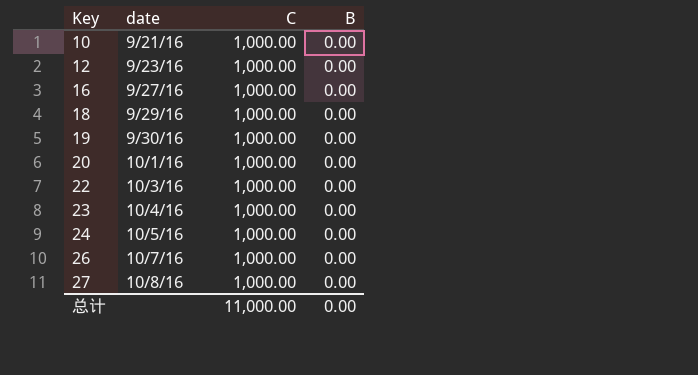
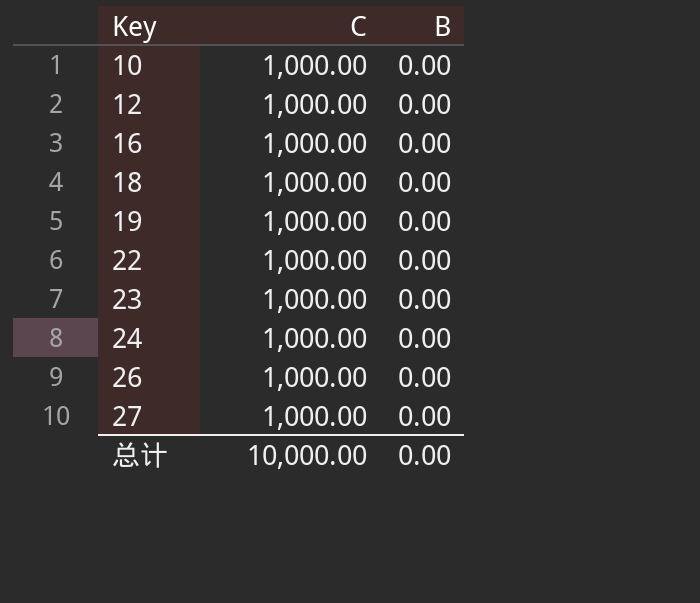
column date | position: 2 -> none
row 20: 10/1/16 | 1,000.00 | 0.00 -> none
总计 | C: 11,000.00 -> 10,000.00

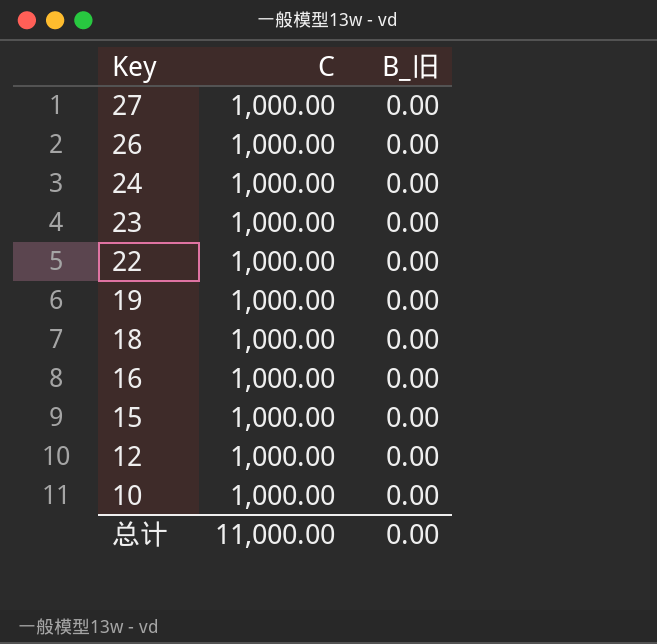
row order: Key ascending -> Key descending
column name: B -> B_旧
row 15: none -> 1,000.00 | 0.00
总计 | C: 10,000.00 -> 11,000.00

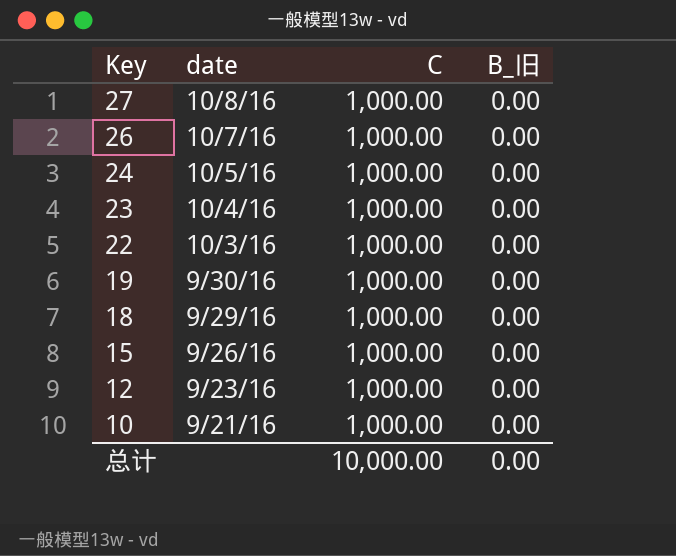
column date | position: none -> 2
row 16: 1,000.00 | 0.00 -> none
总计 | C: 11,000.00 -> 10,000.00

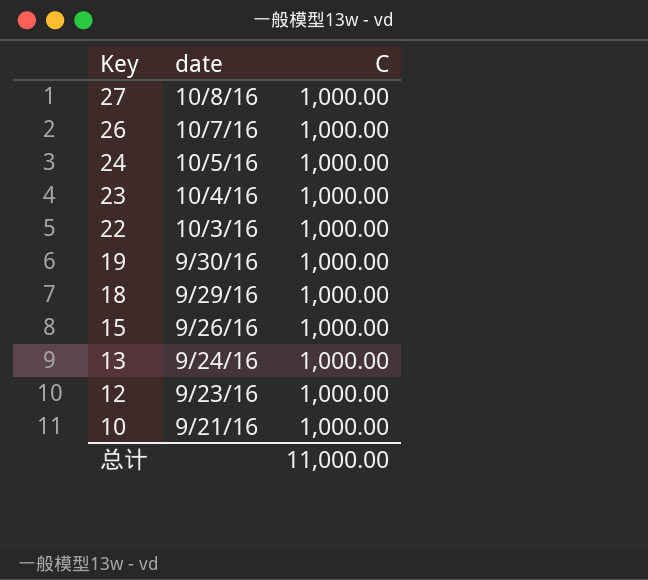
column B_旧 | position: 4 -> none
row 13: none -> 9/24/16 | 1,000.00
总计 | C: 10,000.00 -> 11,000.00

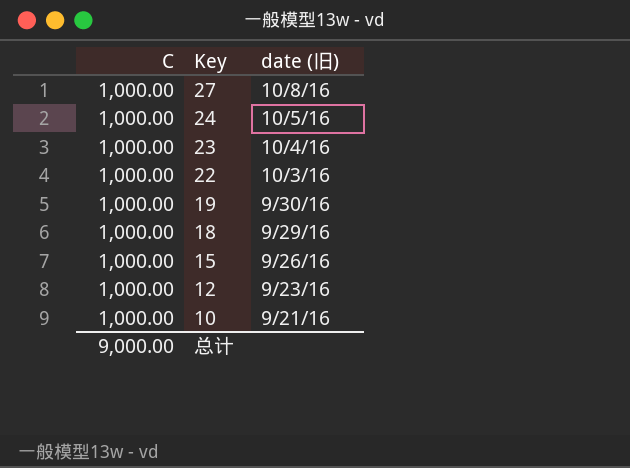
column C | position: 3 -> 1
column name: date -> date (旧)
row 26: 10/7/16 | 1,000.00 -> none
row 13: 9/24/16 | 1,000.00 -> none
总计 | C: 11,000.00 -> 9,000.00

